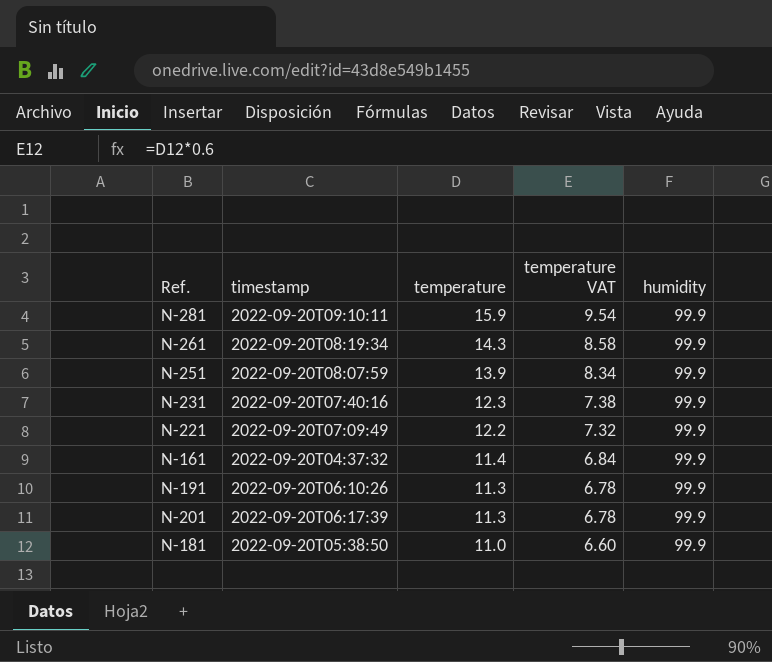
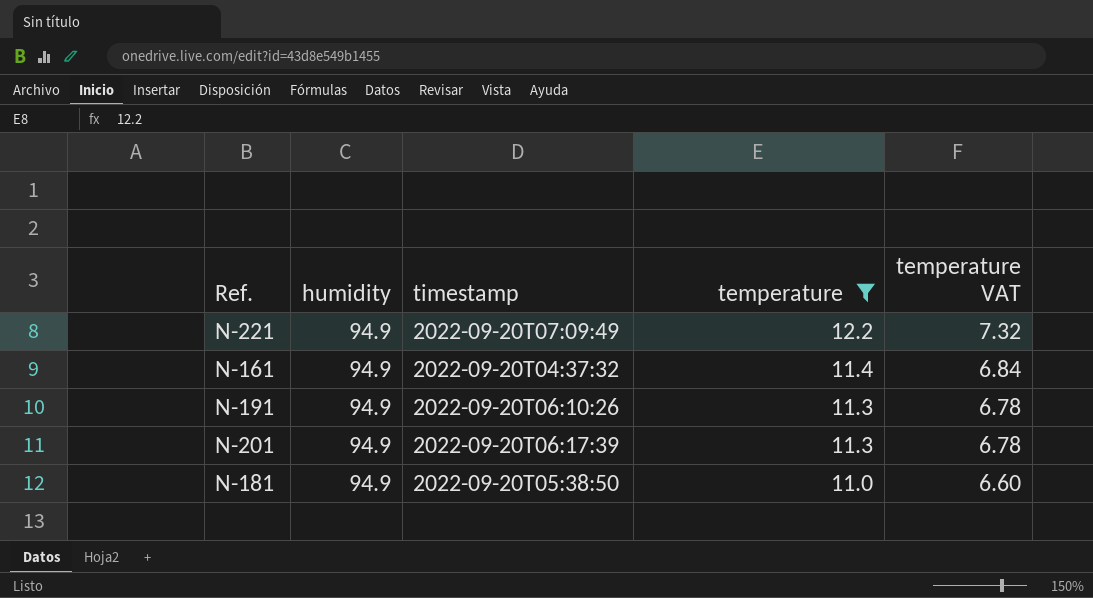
filter: none -> temperature <= 12.2
column humidity | position: 5 -> 2
N-221 | humidity: 99.9 -> 94.9
N-161 | humidity: 99.9 -> 94.9
N-191 | humidity: 99.9 -> 94.9
N-201 | humidity: 99.9 -> 94.9
N-181 | humidity: 99.9 -> 94.9

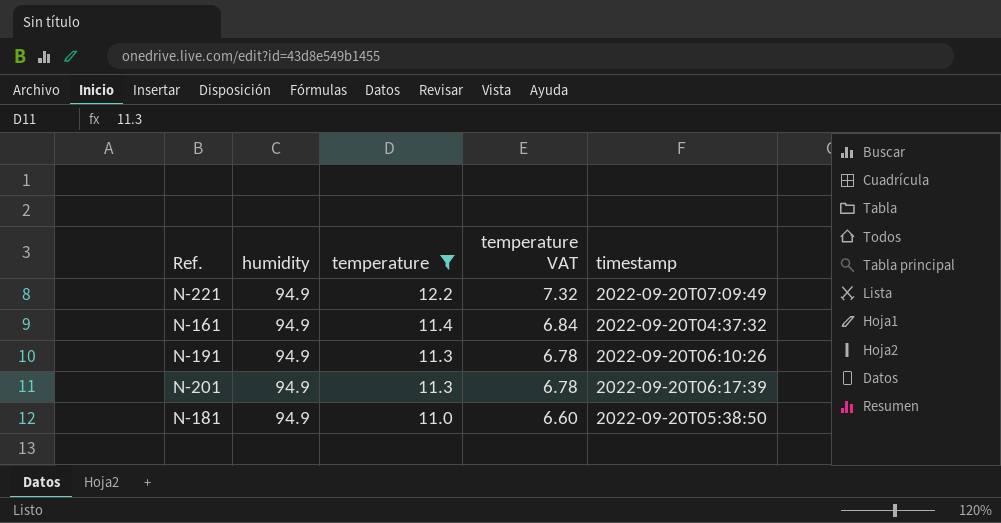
column timestamp | position: 3 -> 5

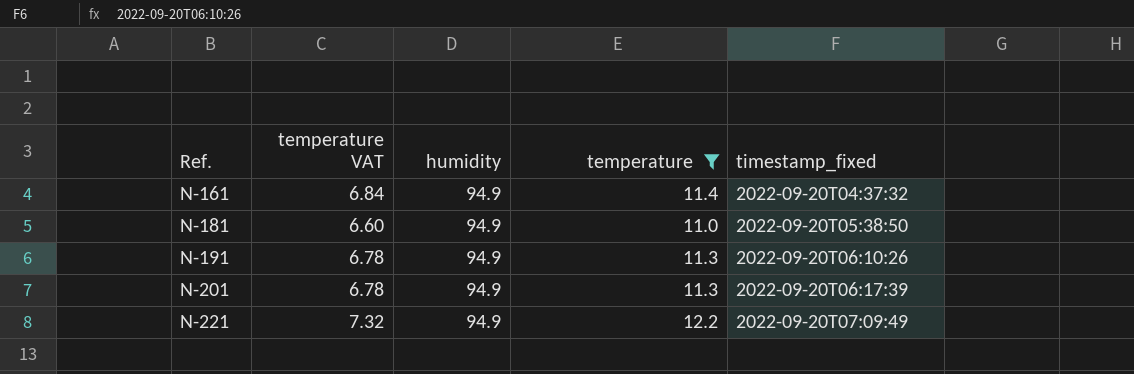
row order: temperature descending -> Ref. ascending
column temperature VAT | position: 4 -> 2
column name: timestamp -> timestamp_fixed

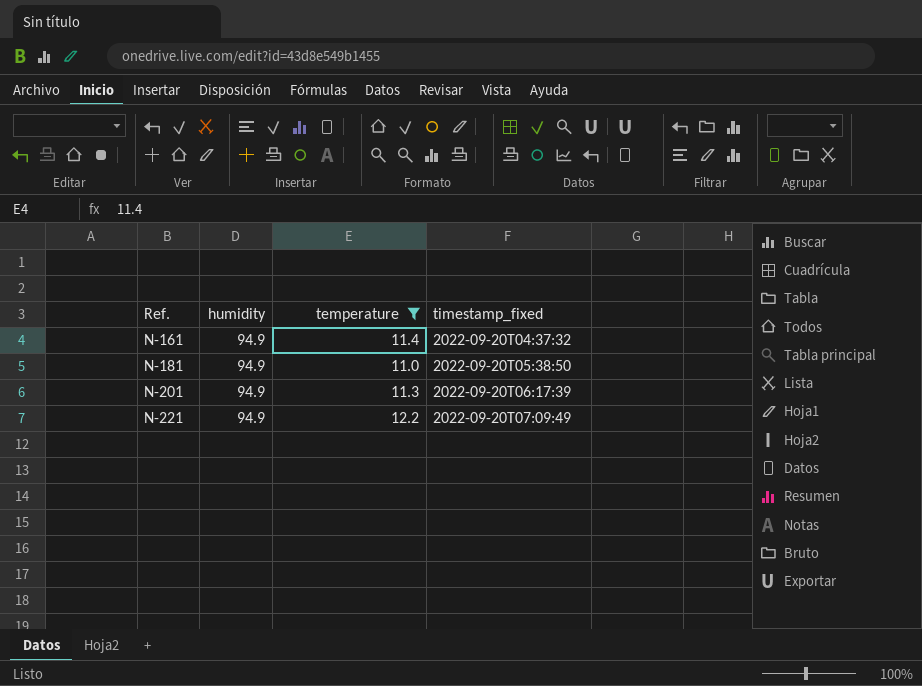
column temperature VAT | formula: [temperature] * 0.6 -> none
row N-191: 6.78 | 94.9 | 11.3 | 2022-09-20T06:10:26 -> none

